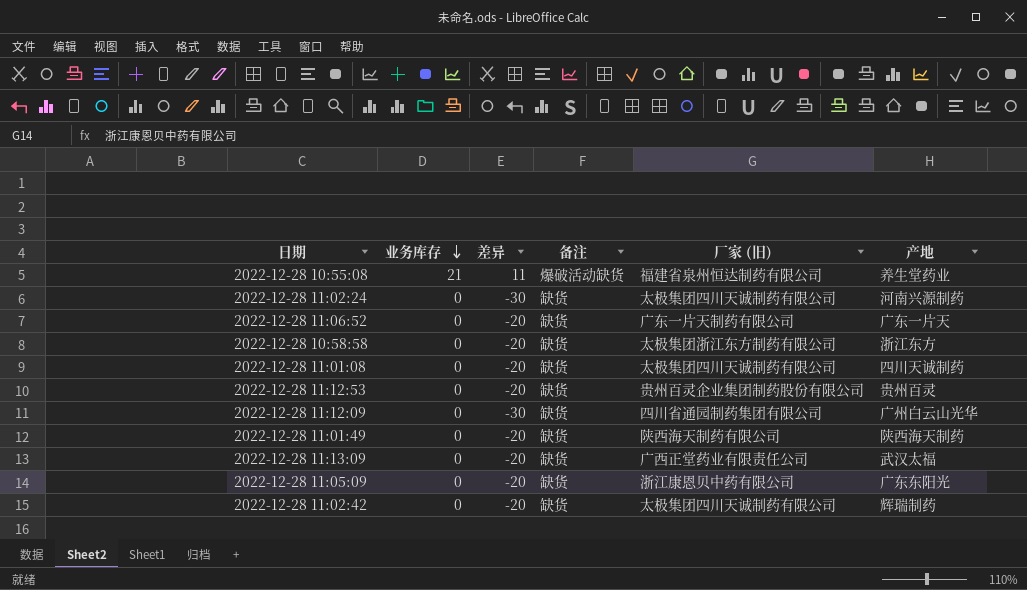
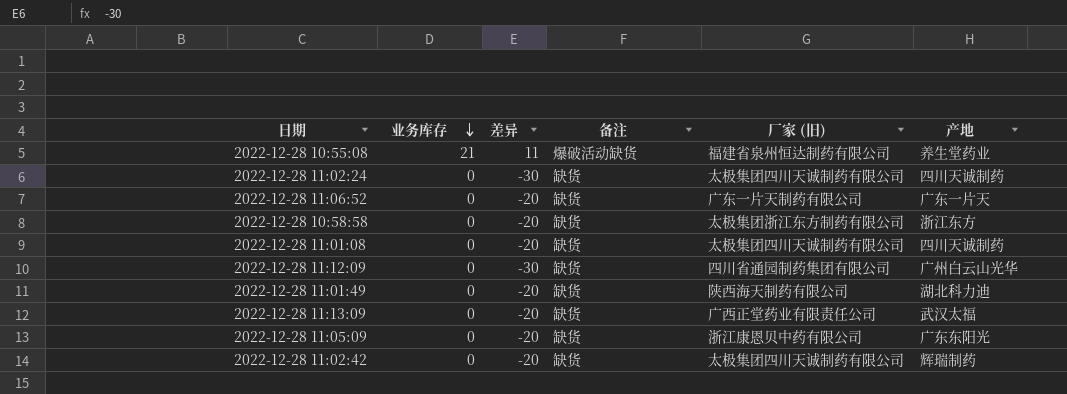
row 2022-12-28 11:12:53: 0 | -20 | 缺货 | 贵州百灵企业集团制药股份有限公司 | 贵州百灵 -> none
2022-12-28 11:02:24 | 产地: 河南兴源制药 -> 四川天诚制药
2022-12-28 11:01:49 | 产地: 陕西海天制药 -> 湖北科力迪

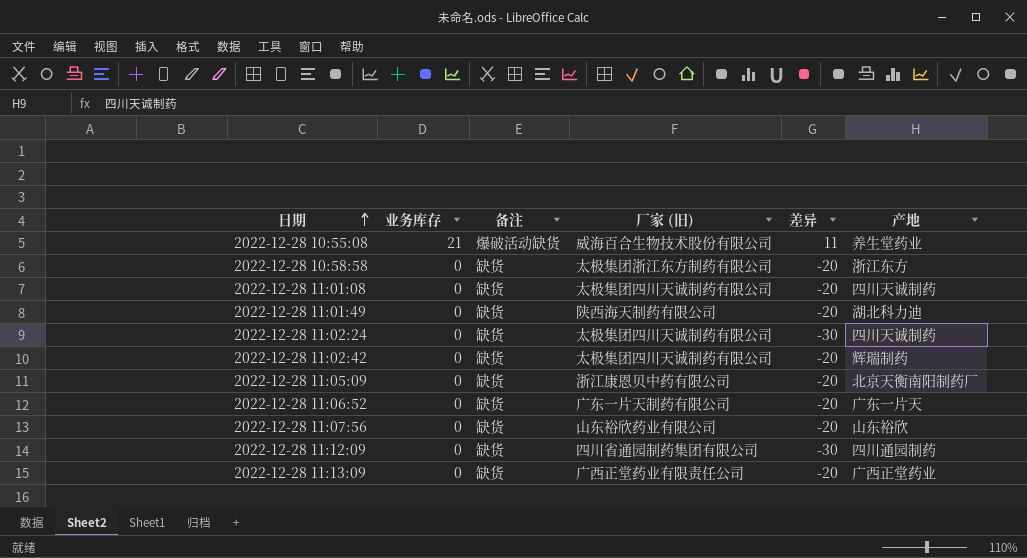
row order: 业务库存 descending -> 日期 ascending
column 差异 | position: 3 -> 5
2022-12-28 10:55:08 | 厂家 (旧): 福建省泉州恒达制药有限公司 -> 威海百合生物技术股份有限公司
2022-12-28 11:05:09 | 产地: 广东东阳光 -> 北京天衡南阳制药厂
row 2022-12-28 11:07:56: none -> 0 | 缺货 | 山东裕欣药业有限公司 | -20 | 山东裕欣
2022-12-28 11:12:09 | 产地: 广州白云山光华 -> 四川通园制药
2022-12-28 11:13:09 | 产地: 武汉太福 -> 广西正堂药业

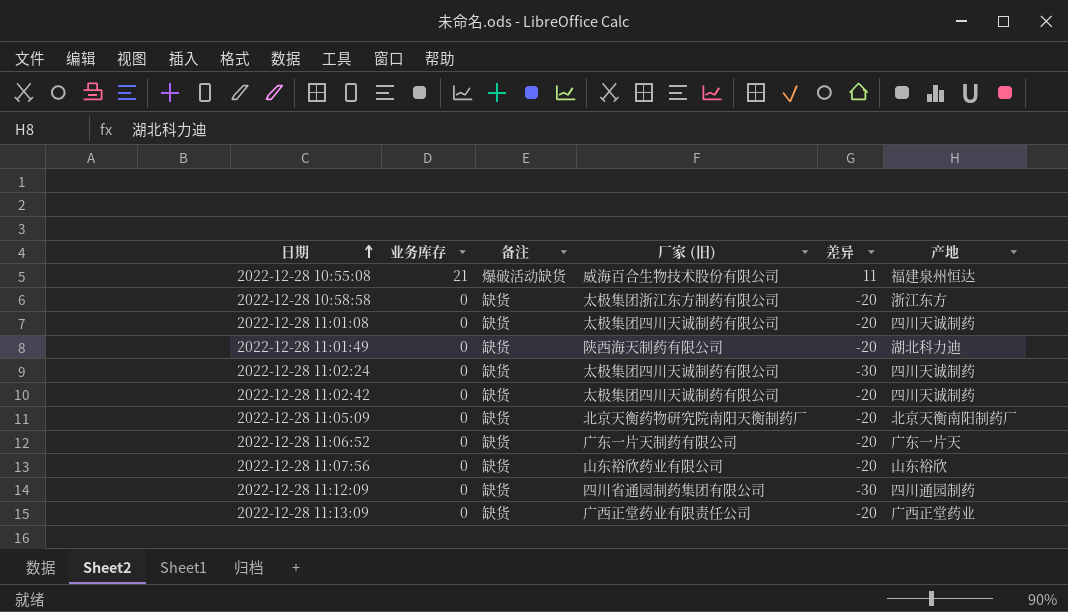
2022-12-28 10:55:08 | 产地: 养生堂药业 -> 福建泉州恒达
2022-12-28 11:02:42 | 产地: 辉瑞制药 -> 四川天诚制药
2022-12-28 11:05:09 | 厂家 (旧): 浙江康恩贝中药有限公司 -> 北京天衡药物研究院南阳天衡制药厂

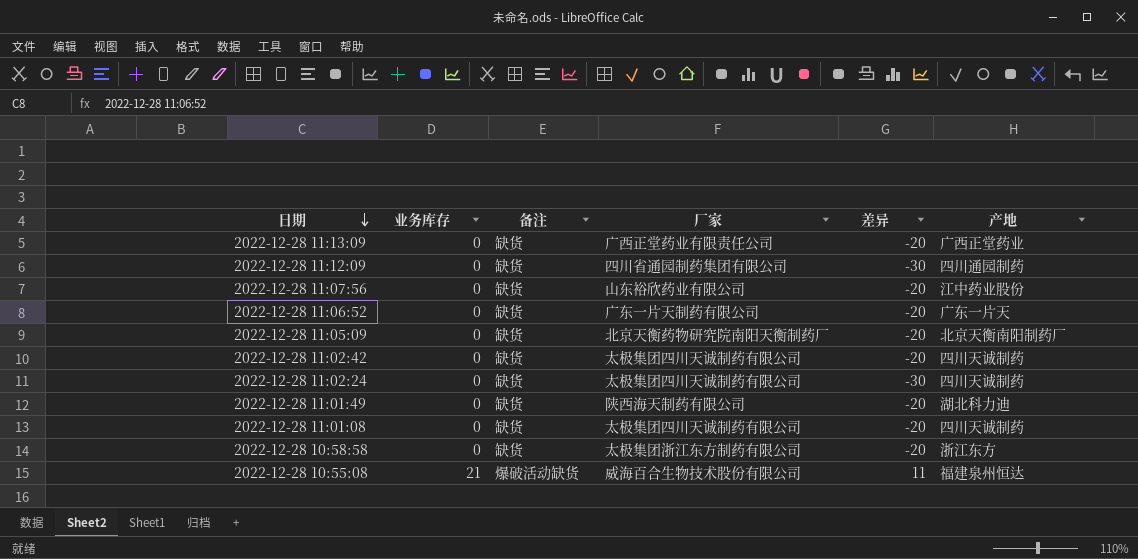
row order: 日期 ascending -> 日期 descending
column name: 厂家 (旧) -> 厂家
2022-12-28 11:07:56 | 产地: 山东裕欣 -> 江中药业股份

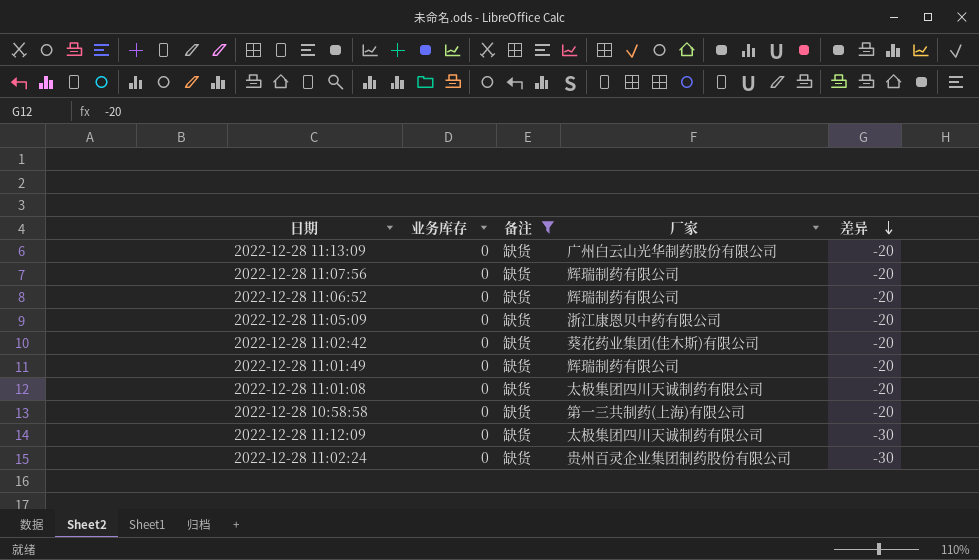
filter: none -> 备注 = 缺货
row order: 日期 descending -> 差异 descending
column 产地 | position: 6 -> none
2022-12-28 11:13:09 | 厂家: 广西正堂药业有限责任公司 -> 广州白云山光华制药股份有限公司
2022-12-28 11:07:56 | 厂家: 山东裕欣药业有限公司 -> 辉瑞制药有限公司
2022-12-28 11:06:52 | 厂家: 广东一片天制药有限公司 -> 辉瑞制药有限公司
2022-12-28 11:05:09 | 厂家: 北京天衡药物研究院南阳天衡制药厂 -> 浙江康恩贝中药有限公司
2022-12-28 11:02:42 | 厂家: 太极集团四川天诚制药有限公司 -> 葵花药业集团(佳木斯)有限公司
2022-12-28 11:01:49 | 厂家: 陕西海天制药有限公司 -> 辉瑞制药有限公司
2022-12-28 10:58:58 | 厂家: 太极集团浙江东方制药有限公司 -> 第一三共制药(上海)有限公司
2022-12-28 11:12:09 | 厂家: 四川省通园制药集团有限公司 -> 太极集团四川天诚制药有限公司
2022-12-28 11:02:24 | 厂家: 太极集团四川天诚制药有限公司 -> 贵州百灵企业集团制药股份有限公司

